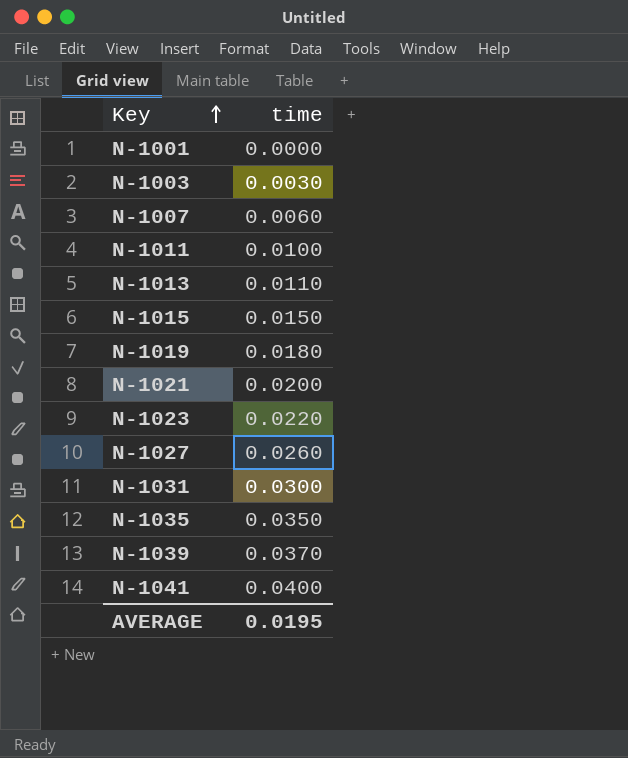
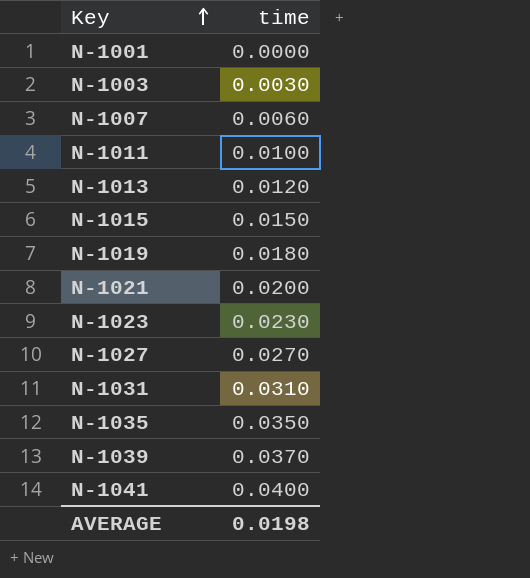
N-1013 | time: 0.0110 -> 0.0120
N-1023 | time: 0.0220 -> 0.0230
N-1027 | time: 0.0260 -> 0.0270
N-1031 | time: 0.0300 -> 0.0310
AVERAGE | time: 0.0195 -> 0.0198

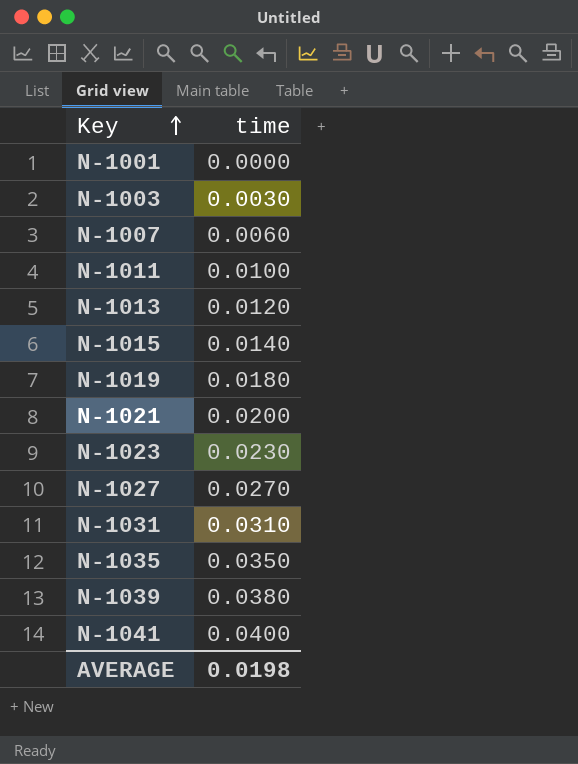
N-1015 | time: 0.0150 -> 0.0140
N-1039 | time: 0.0370 -> 0.0380

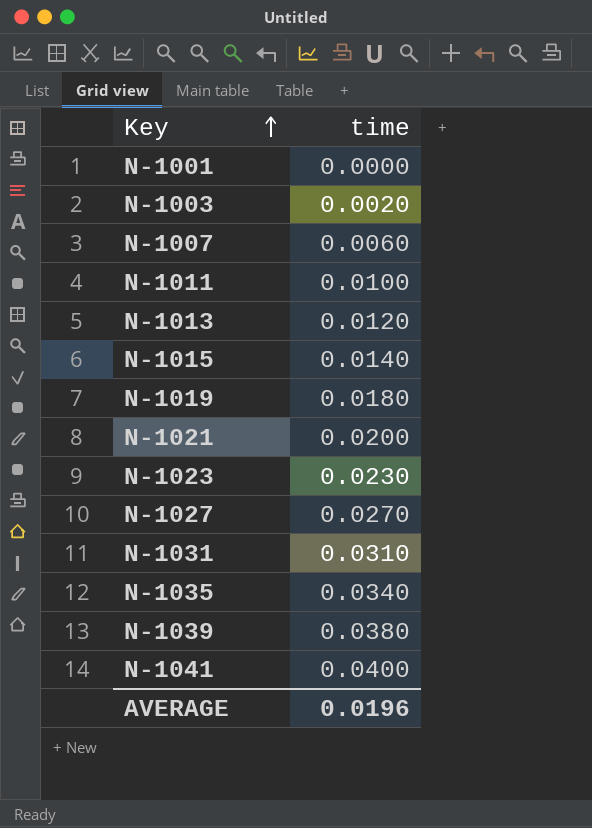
N-1003 | time: 0.0030 -> 0.0020
N-1035 | time: 0.0350 -> 0.0340
AVERAGE | time: 0.0198 -> 0.0196

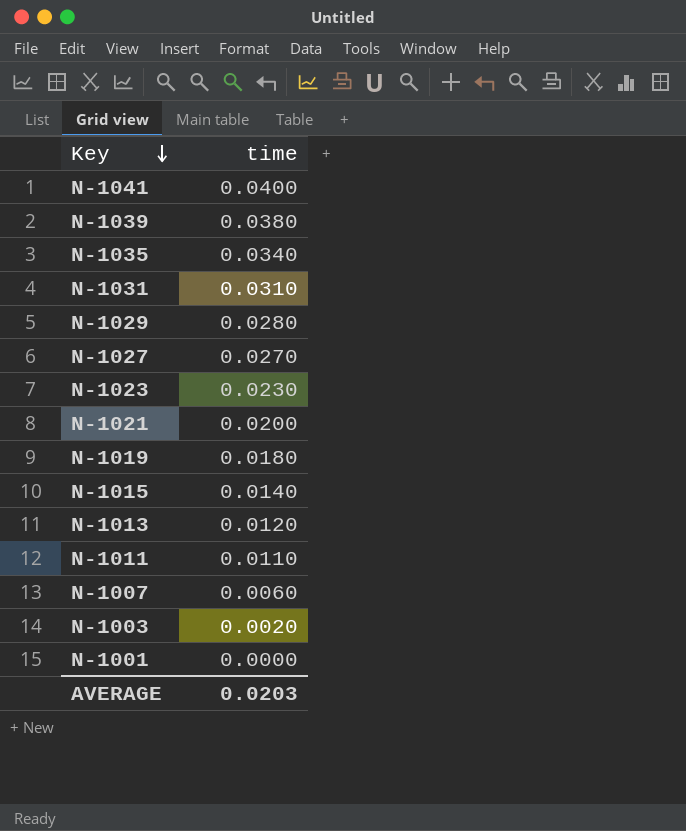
row order: Key ascending -> Key descending
row N-1029: none -> 0.0280
N-1011 | time: 0.0100 -> 0.0110
AVERAGE | time: 0.0196 -> 0.0203

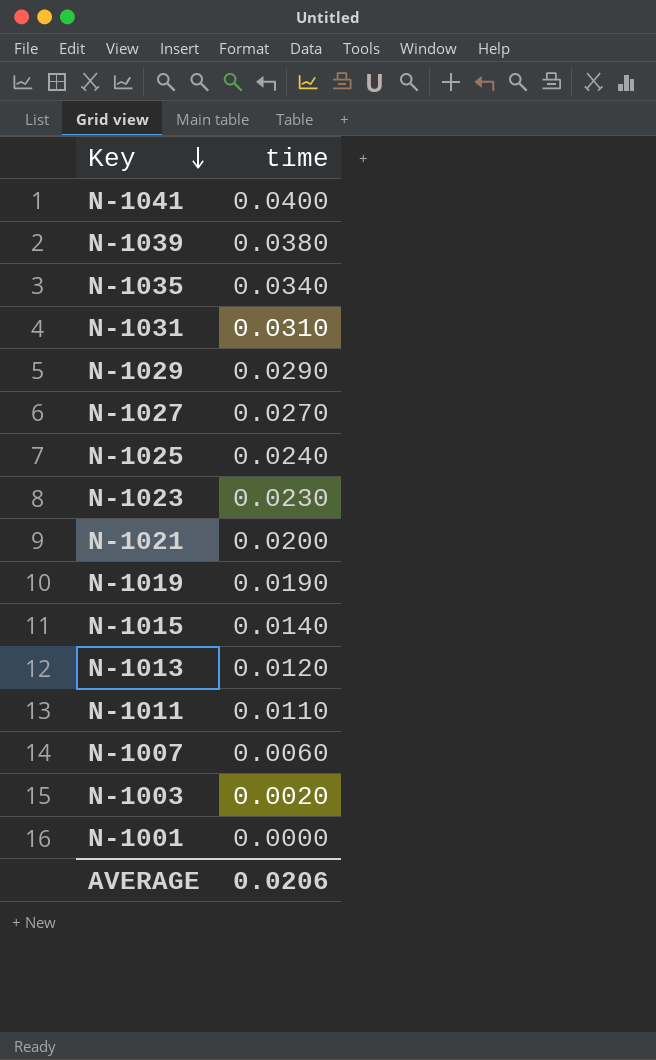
N-1029 | time: 0.0280 -> 0.0290
row N-1025: none -> 0.0240
N-1019 | time: 0.0180 -> 0.0190
AVERAGE | time: 0.0203 -> 0.0206

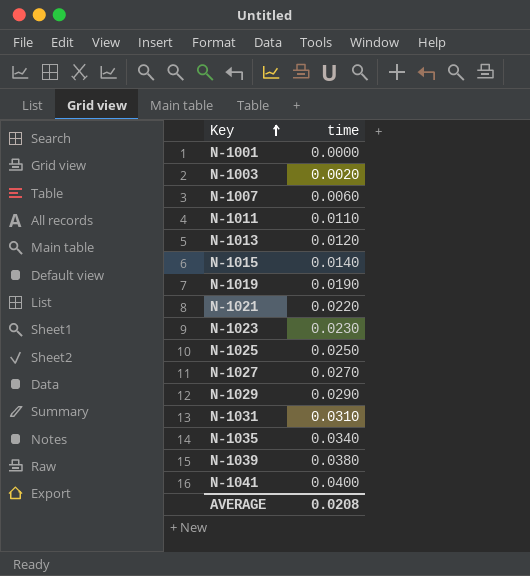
row order: Key descending -> Key ascending
N-1021 | time: 0.0200 -> 0.0220
N-1025 | time: 0.0240 -> 0.0250
AVERAGE | time: 0.0206 -> 0.0208

